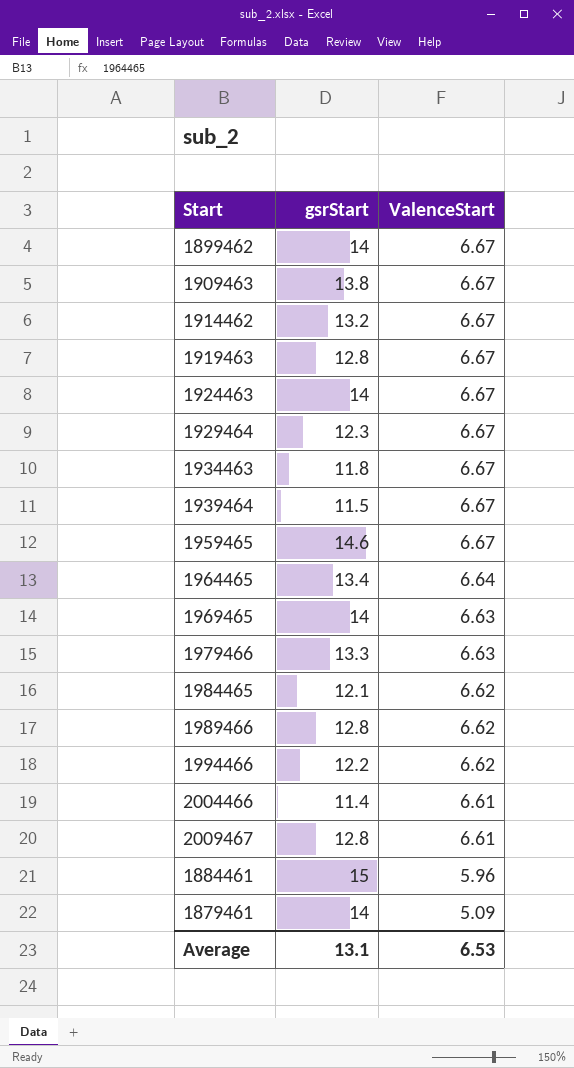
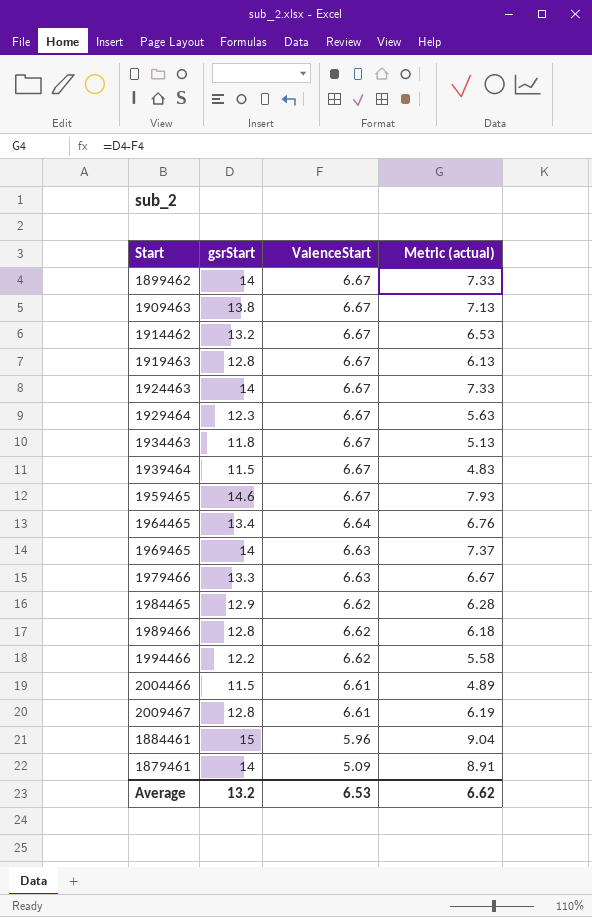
column Metric (actual) | formula: none -> [gsrStart] - [ValenceStart]
1984465 | gsrStart: 12.1 -> 12.9
2004466 | gsrStart: 11.4 -> 11.5
Average | gsrStart: 13.1 -> 13.2

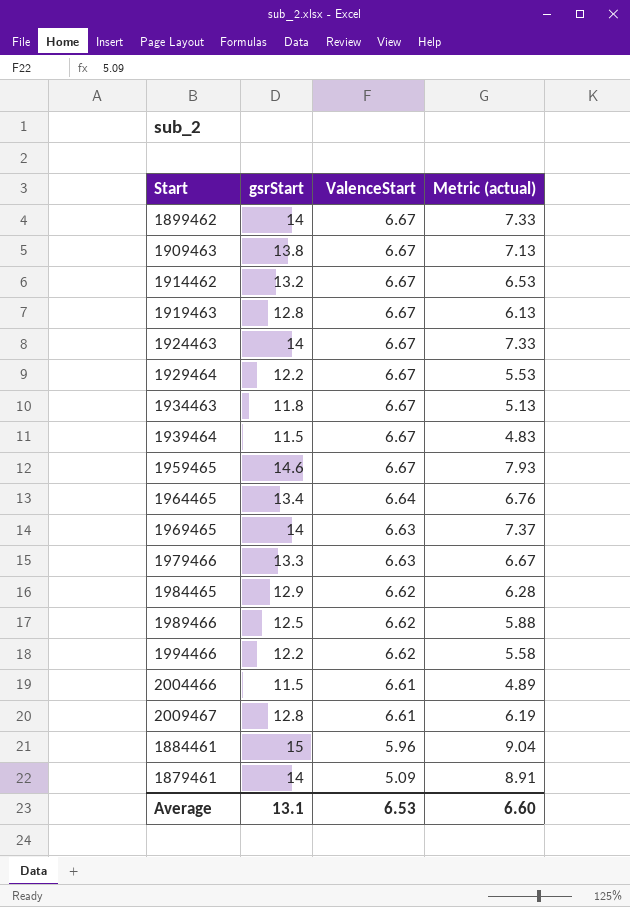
1929464 | gsrStart: 12.3 -> 12.2
1929464 | Metric (actual): 5.63 -> 5.53
1989466 | gsrStart: 12.8 -> 12.5
1989466 | Metric (actual): 6.18 -> 5.88
Average | gsrStart: 13.2 -> 13.1
Average | Metric (actual): 6.62 -> 6.60

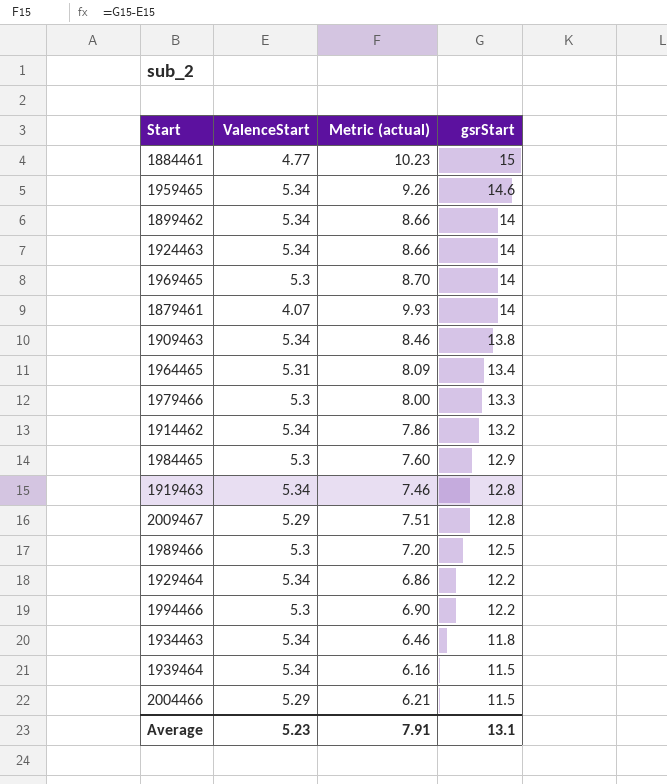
row order: ValenceStart descending -> gsrStart descending
column gsrStart | position: 2 -> 4
1884461 | ValenceStart: 5.96 -> 4.77
1884461 | Metric (actual): 9.04 -> 10.23
1959465 | ValenceStart: 6.67 -> 5.34
1959465 | Metric (actual): 7.93 -> 9.26
1899462 | ValenceStart: 6.67 -> 5.34
1899462 | Metric (actual): 7.33 -> 8.66
1924463 | ValenceStart: 6.67 -> 5.34
1924463 | Metric (actual): 7.33 -> 8.66
1969465 | ValenceStart: 6.63 -> 5.3
1969465 | Metric (actual): 7.37 -> 8.70
1879461 | ValenceStart: 5.09 -> 4.07
1879461 | Metric (actual): 8.91 -> 9.93
1909463 | ValenceStart: 6.67 -> 5.34
1909463 | Metric (actual): 7.13 -> 8.46
1964465 | ValenceStart: 6.64 -> 5.31
1964465 | Metric (actual): 6.76 -> 8.09
1979466 | ValenceStart: 6.63 -> 5.3
1979466 | Metric (actual): 6.67 -> 8.00
1914462 | ValenceStart: 6.67 -> 5.34
1914462 | Metric (actual): 6.53 -> 7.86
1984465 | ValenceStart: 6.62 -> 5.3
1984465 | Metric (actual): 6.28 -> 7.60
1919463 | ValenceStart: 6.67 -> 5.34
1919463 | Metric (actual): 6.13 -> 7.46
2009467 | ValenceStart: 6.61 -> 5.29
2009467 | Metric (actual): 6.19 -> 7.51
1989466 | ValenceStart: 6.62 -> 5.3
1989466 | Metric (actual): 5.88 -> 7.20
1929464 | ValenceStart: 6.67 -> 5.34
1929464 | Metric (actual): 5.53 -> 6.86
1994466 | ValenceStart: 6.62 -> 5.3
1994466 | Metric (actual): 5.58 -> 6.90
1934463 | ValenceStart: 6.67 -> 5.34
1934463 | Metric (actual): 5.13 -> 6.46
1939464 | ValenceStart: 6.67 -> 5.34
1939464 | Metric (actual): 4.83 -> 6.16
2004466 | ValenceStart: 6.61 -> 5.29
2004466 | Metric (actual): 4.89 -> 6.21
Average | ValenceStart: 6.53 -> 5.23
Average | Metric (actual): 6.60 -> 7.91

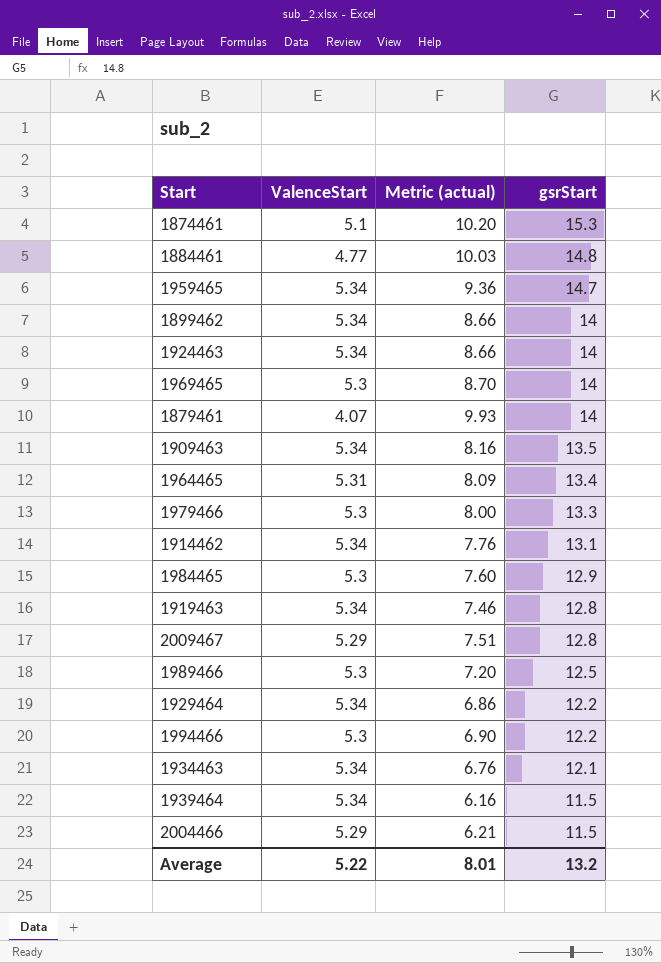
row 1874461: none -> 5.1 | 10.20 | 15.3
1884461 | Metric (actual): 10.23 -> 10.03
1884461 | gsrStart: 15 -> 14.8
1959465 | Metric (actual): 9.26 -> 9.36
1959465 | gsrStart: 14.6 -> 14.7
1909463 | Metric (actual): 8.46 -> 8.16
1909463 | gsrStart: 13.8 -> 13.5
1914462 | Metric (actual): 7.86 -> 7.76
1914462 | gsrStart: 13.2 -> 13.1
1934463 | Metric (actual): 6.46 -> 6.76
1934463 | gsrStart: 11.8 -> 12.1
Average | ValenceStart: 5.23 -> 5.22
Average | Metric (actual): 7.91 -> 8.01
Average | gsrStart: 13.1 -> 13.2

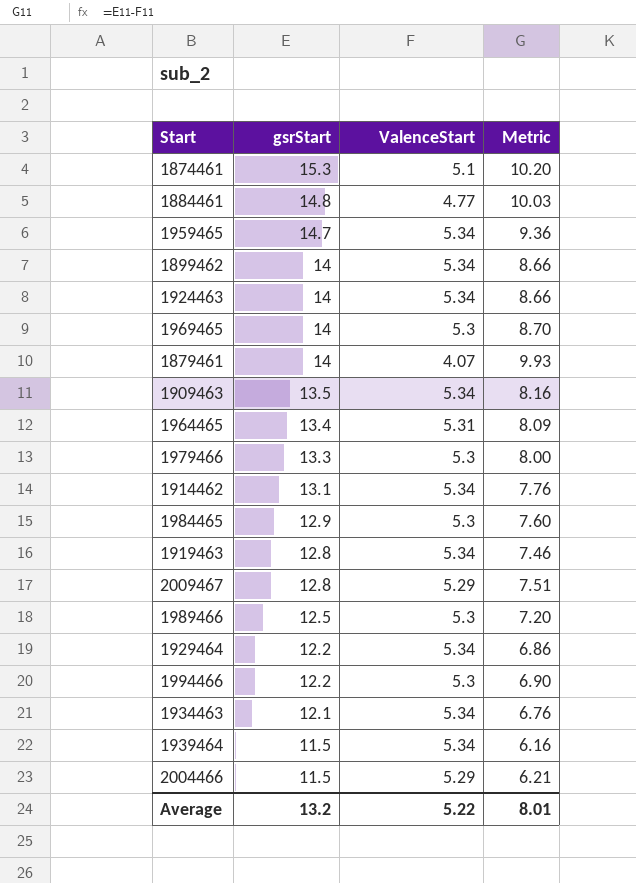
column gsrStart | position: 4 -> 2
column name: Metric (actual) -> Metric

